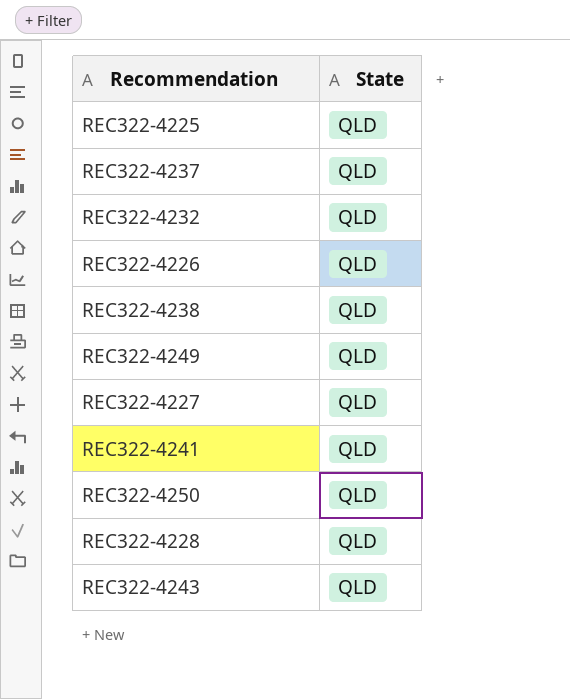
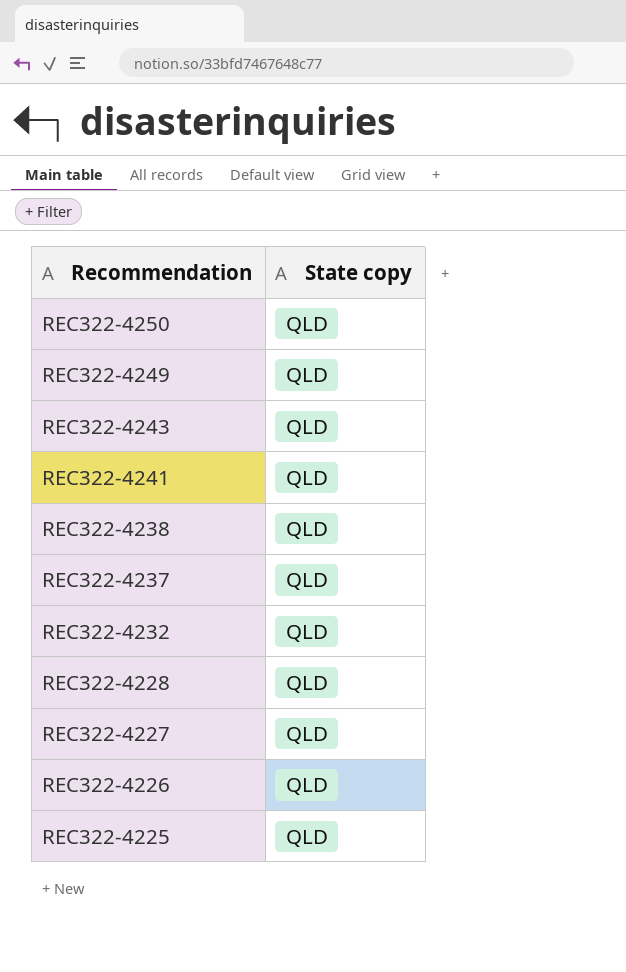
row order: none -> Recommendation descending
column name: State -> State copy

